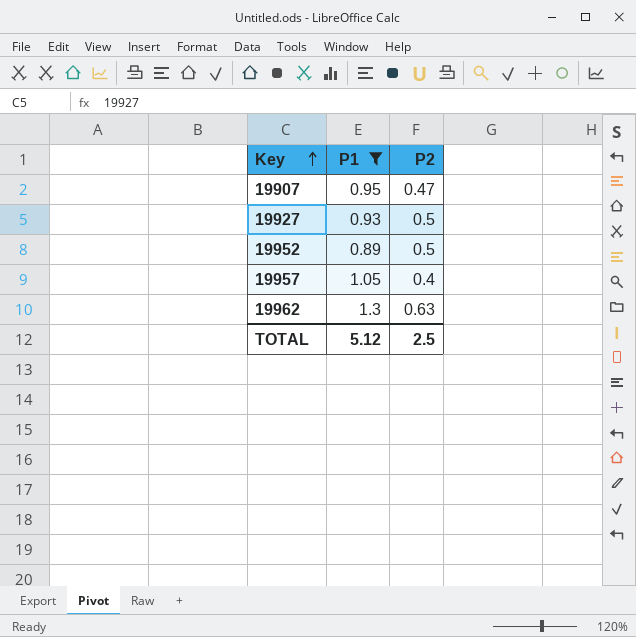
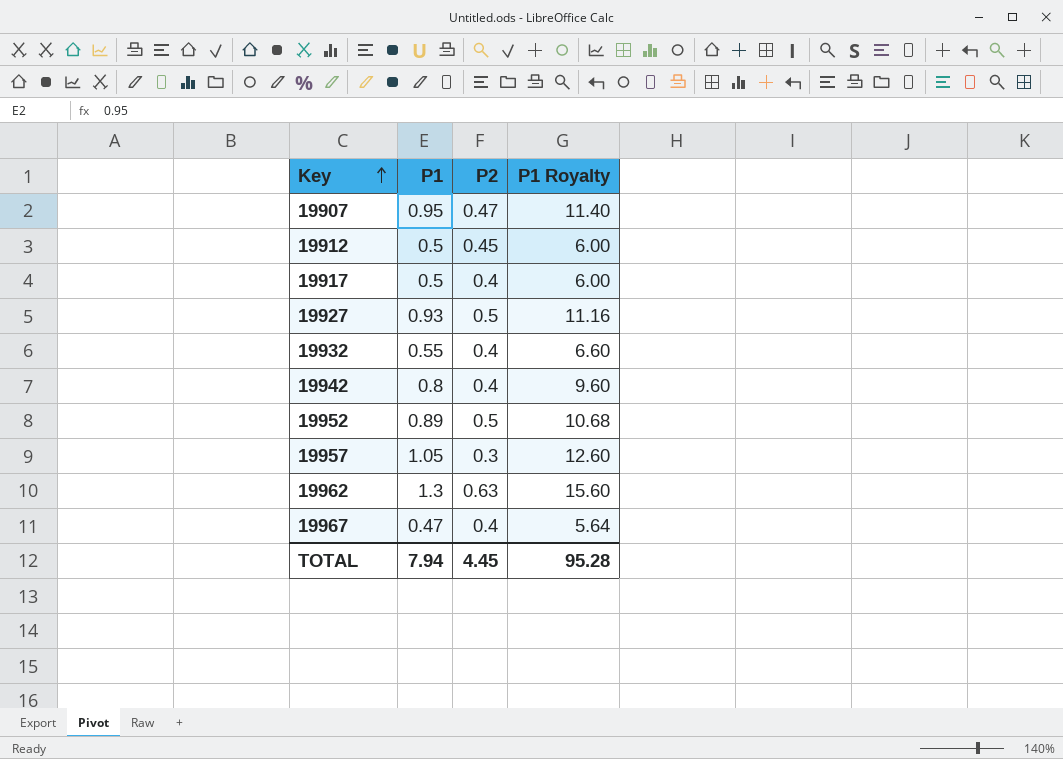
filter: P1 >= 0.89 -> none
column P1 Royalty | formula: none -> [P1] * 12
19957 | P2: 0.4 -> 0.3
TOTAL | P1: 5.12 -> 7.94
TOTAL | P2: 2.5 -> 4.45

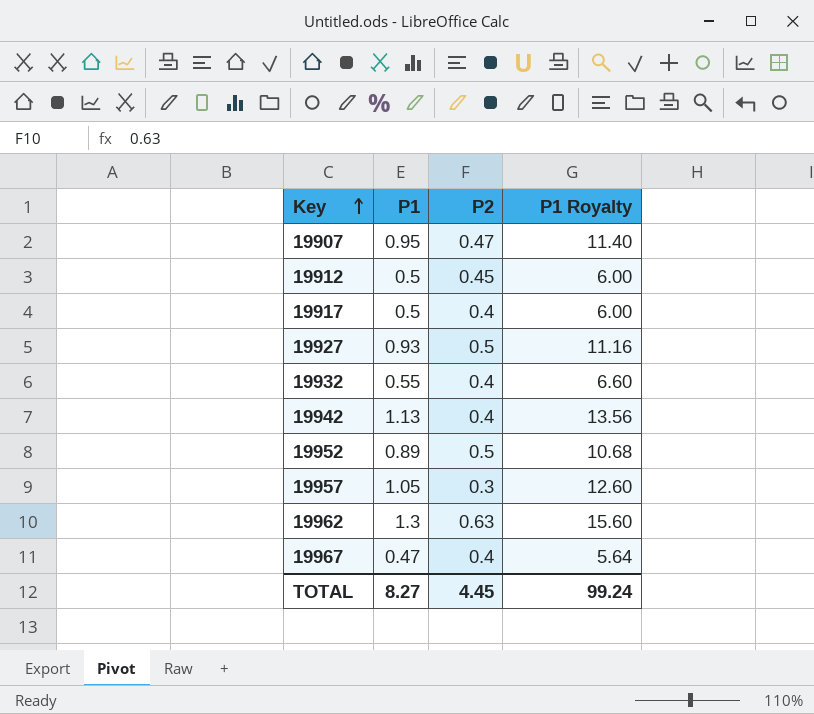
19942 | P1: 0.8 -> 1.13
19942 | P1 Royalty: 9.60 -> 13.56
TOTAL | P1: 7.94 -> 8.27
TOTAL | P1 Royalty: 95.28 -> 99.24

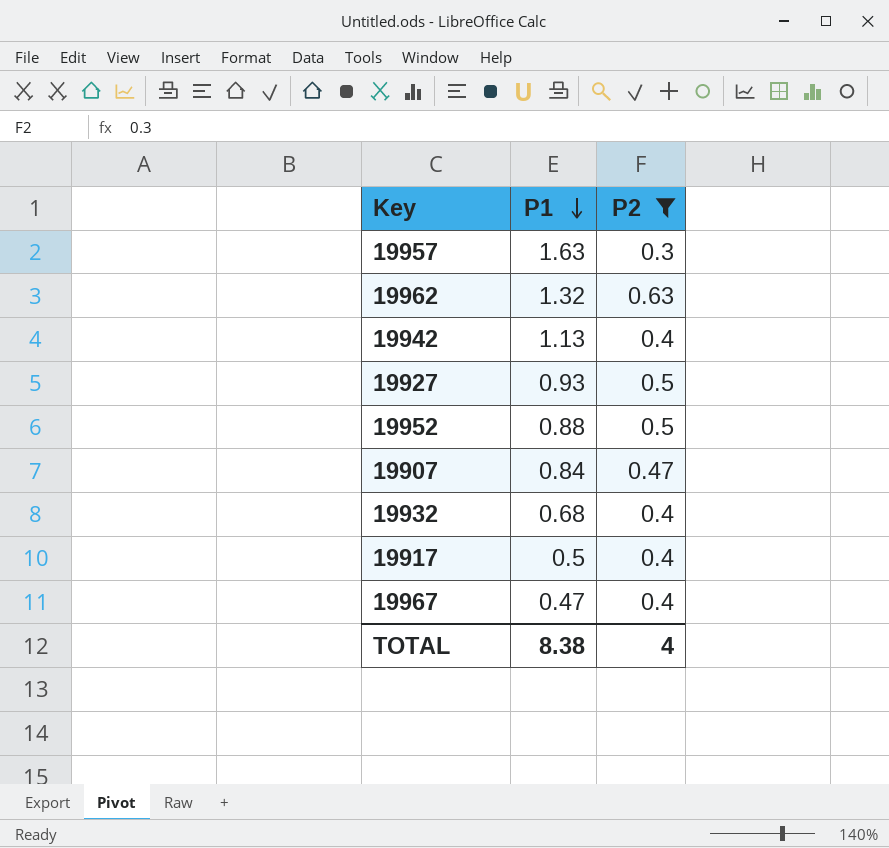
filter: none -> P2 != 0.45
row order: Key ascending -> P1 descending
column P1 Royalty | formula: [P1] * 12 -> none
19957 | P1: 1.05 -> 1.63
19962 | P1: 1.3 -> 1.32
19952 | P1: 0.89 -> 0.88
19907 | P1: 0.95 -> 0.84
19932 | P1: 0.55 -> 0.68
TOTAL | P1: 8.27 -> 8.38
TOTAL | P2: 4.45 -> 4

